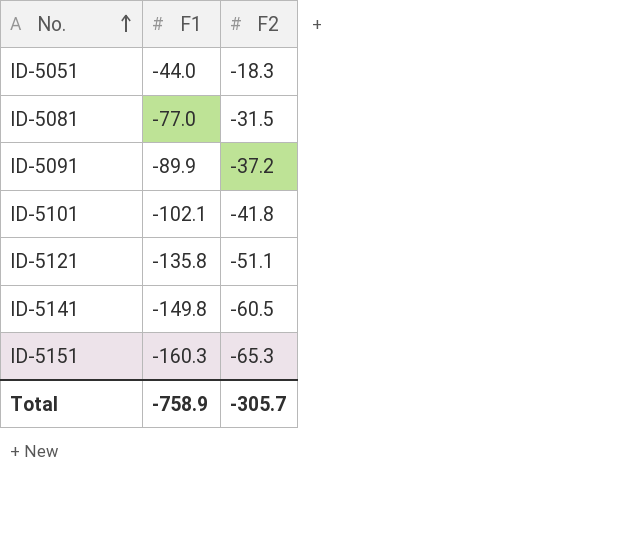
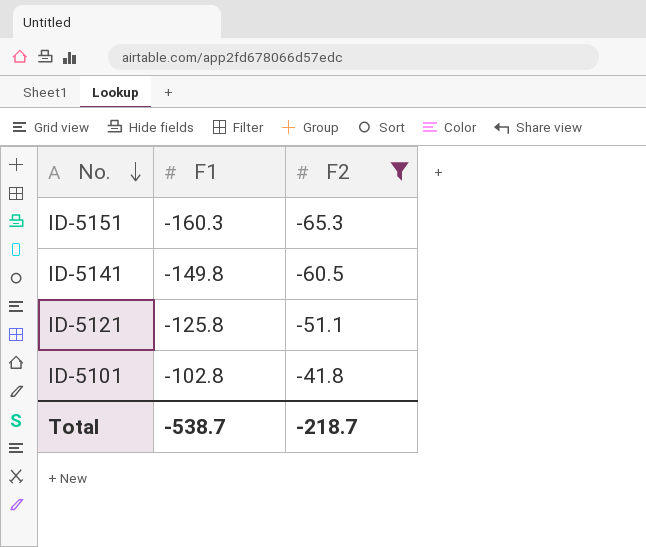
filter: none -> F2 <= -41.8
row order: No. ascending -> No. descending
ID-5121 | F1: -135.8 -> -125.8
ID-5101 | F1: -102.1 -> -102.8
Total | F1: -758.9 -> -538.7
Total | F2: -305.7 -> -218.7

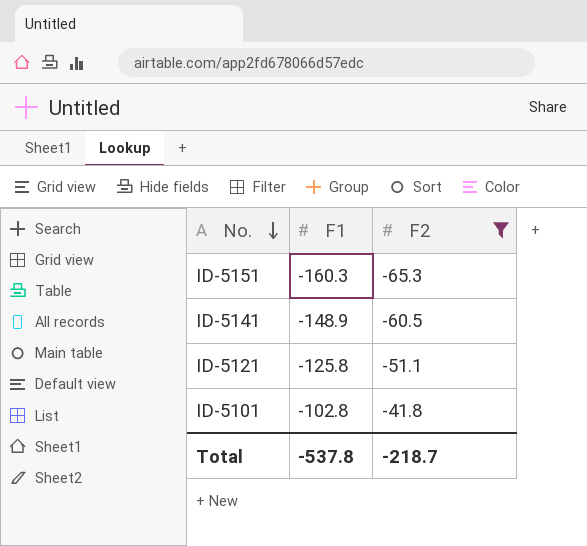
ID-5141 | F1: -149.8 -> -148.9
Total | F1: -538.7 -> -537.8

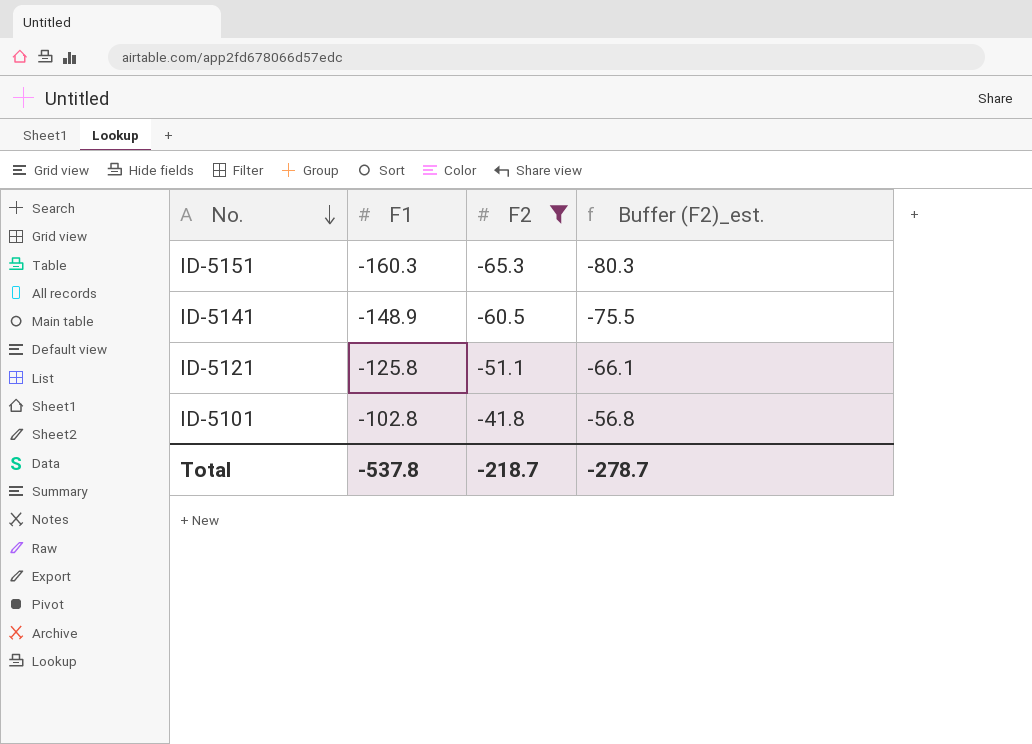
column Buffer (F2)_est. | formula: none -> [F2] - 15

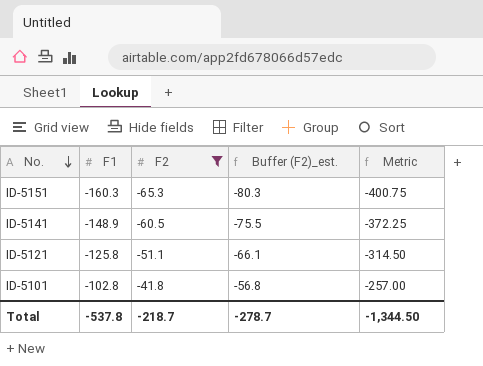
column Metric | formula: none -> [F1] * 2.5

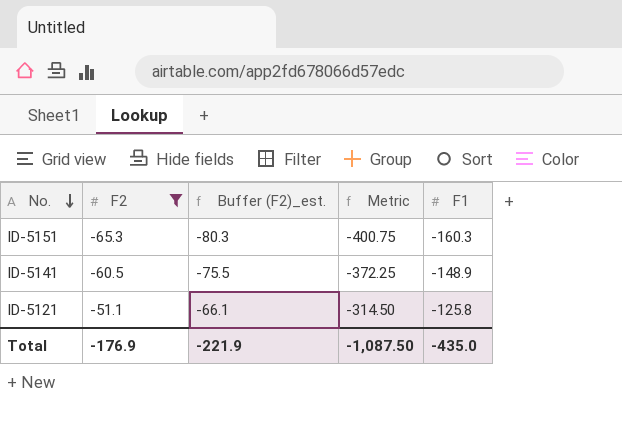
column F1 | position: 2 -> 5
row ID-5101: -102.8 | -41.8 | -56.8 | -257.00 -> none
Total | F2: -218.7 -> -176.9
Total | Buffer (F2)_est.: -278.7 -> -221.9
Total | Metric: -1,344.50 -> -1,087.50
Total | F1: -537.8 -> -435.0

